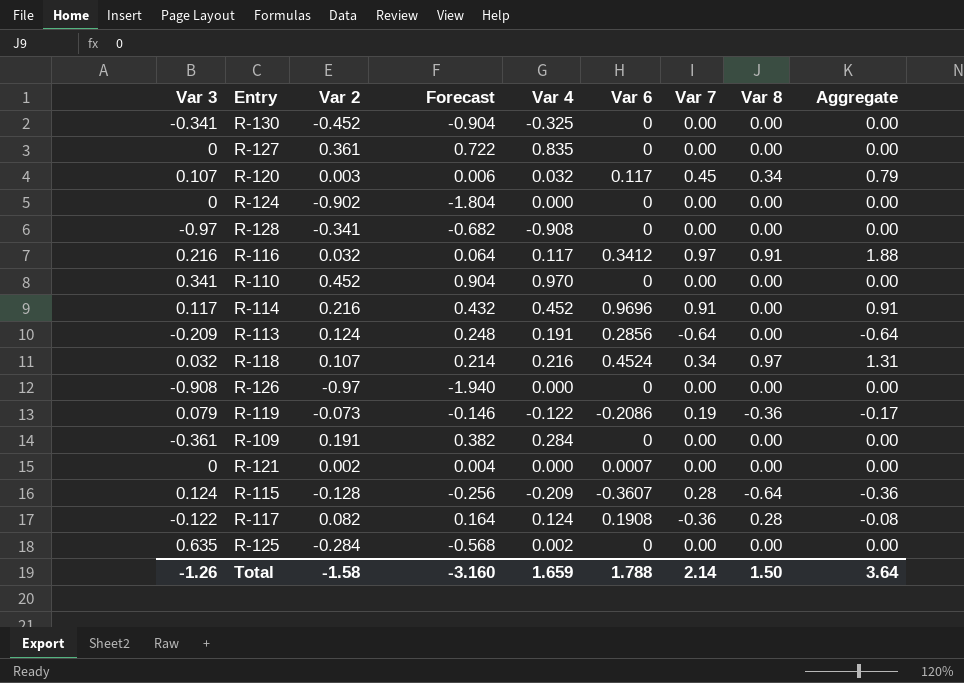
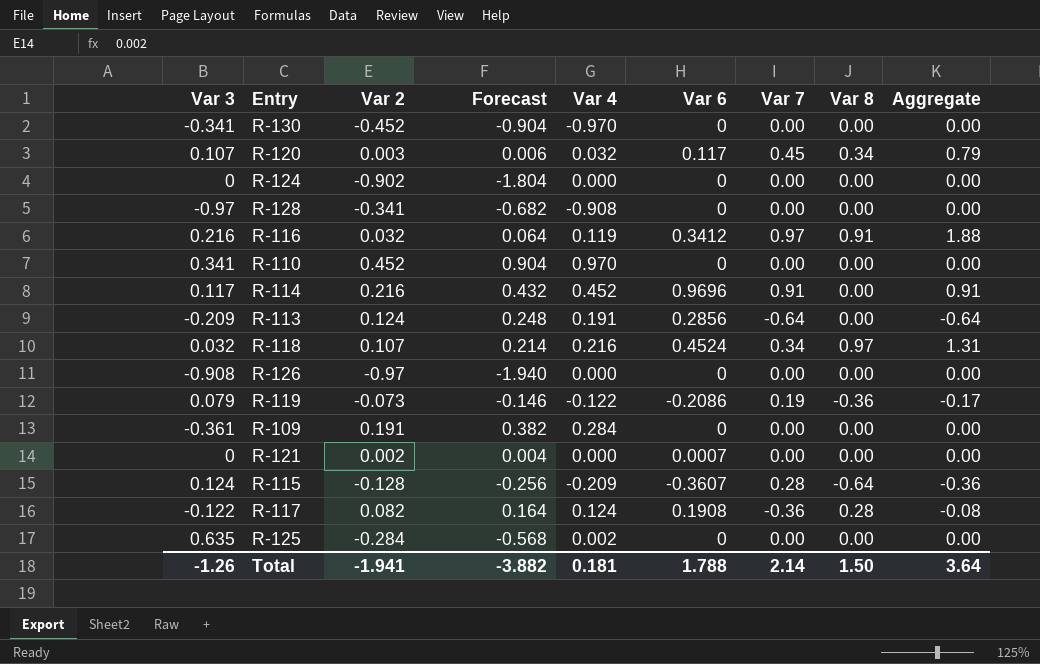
row R-127: 0 | 0.361 | 0.722 | 0.835 | 0 | 0.00 | 0.00 | 0.00 -> none
R-130 | Var 4: -0.325 -> -0.970
R-116 | Var 4: 0.117 -> 0.119
Total | Var 2: -1.58 -> -1.941
Total | Forecast: -3.160 -> -3.882
Total | Var 4: 1.659 -> 0.181

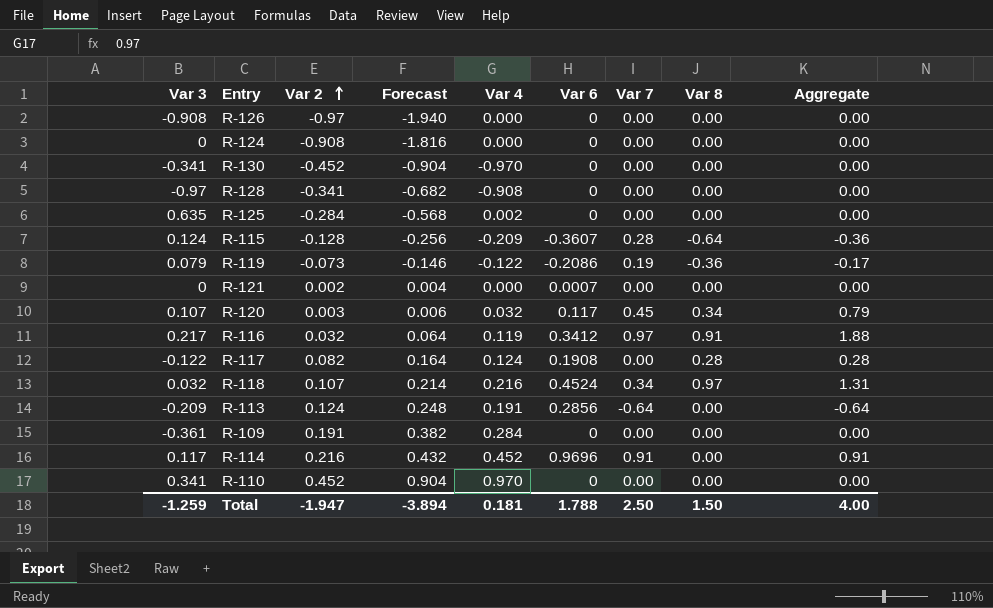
row order: none -> Var 2 ascending
R-124 | Var 2: -0.902 -> -0.908
R-124 | Forecast: -1.804 -> -1.816
R-116 | Var 3: 0.216 -> 0.217
R-117 | Var 7: -0.36 -> 0.00
R-117 | Aggregate: -0.08 -> 0.28
Total | Var 3: -1.26 -> -1.259
Total | Var 2: -1.941 -> -1.947
Total | Forecast: -3.882 -> -3.894
Total | Var 7: 2.14 -> 2.50
Total | Aggregate: 3.64 -> 4.00

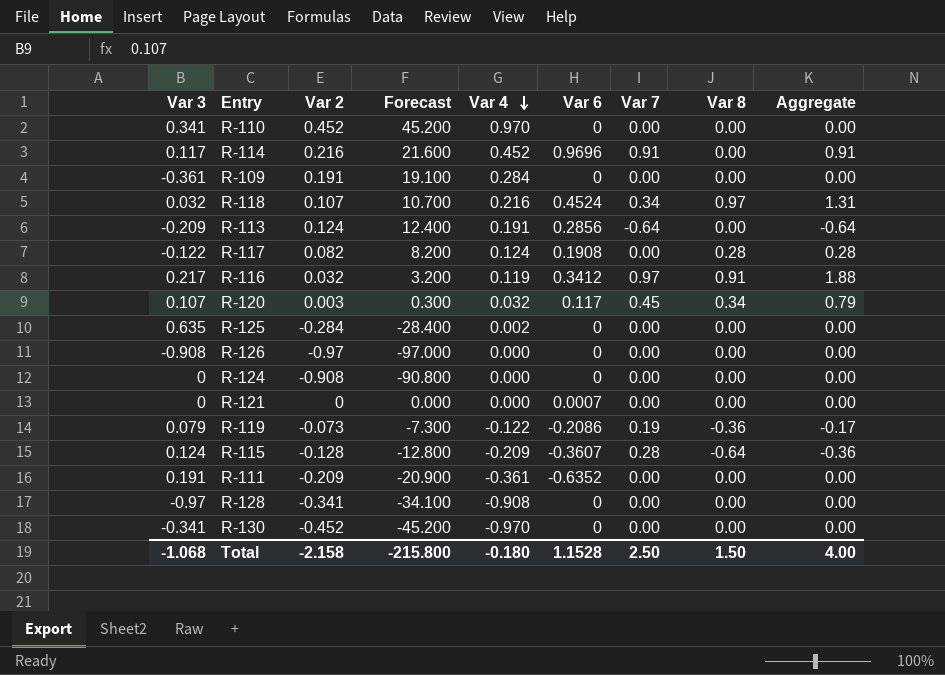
row order: Var 2 ascending -> Var 4 descending
column Forecast | formula: [Var 2] * 2 -> [Var 2] * 100
R-121 | Var 2: 0.002 -> 0
row R-111: none -> 0.191 | -0.209 | -20.900 | -0.361 | -0.6352 | 0.00 | 0.00 | 0.00
Total | Var 3: -1.259 -> -1.068
Total | Var 2: -1.947 -> -2.158
Total | Forecast: -3.894 -> -215.800
Total | Var 4: 0.181 -> -0.180
Total | Var 6: 1.788 -> 1.1528

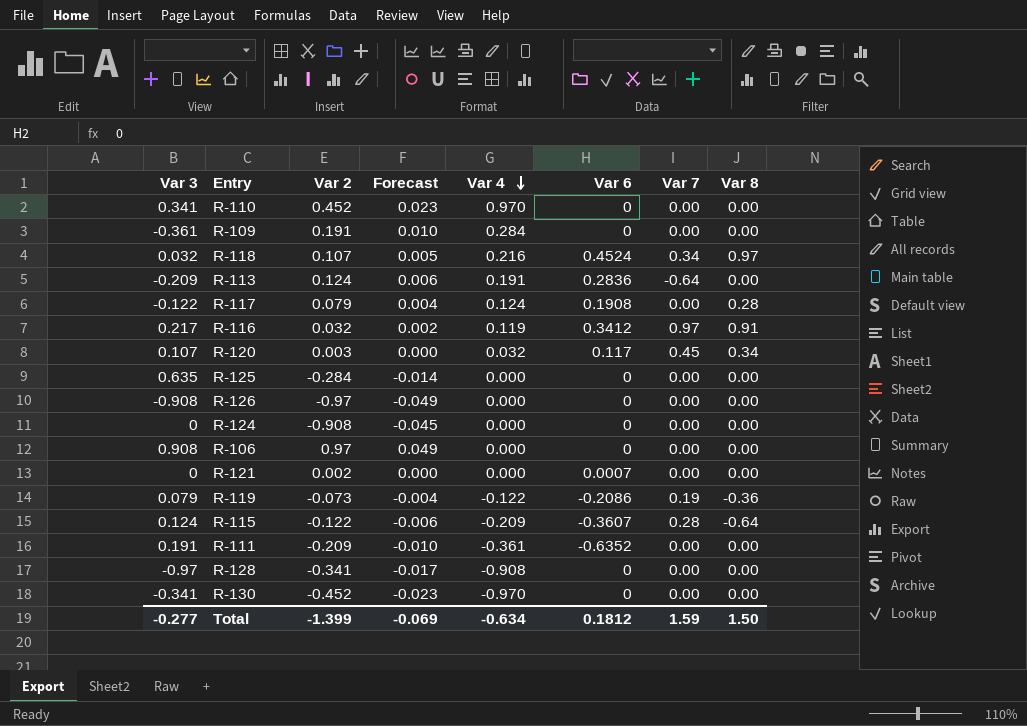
column Aggregate | formula: [Var 7] + [Var 8] -> none
column Forecast | formula: [Var 2] * 100 -> [Var 2] * 0.05
row R-114: 0.117 | 0.216 | 21.600 | 0.452 | 0.9696 | 0.91 | 0.00 | 0.91 -> none
R-113 | Var 6: 0.2856 -> 0.2836
R-117 | Var 2: 0.082 -> 0.079
R-125 | Var 4: 0.002 -> 0.000
row R-106: none -> 0.908 | 0.97 | 0.049 | 0.000 | 0 | 0.00 | 0.00
R-121 | Var 2: 0 -> 0.002
R-115 | Var 2: -0.128 -> -0.122
Total | Var 3: -1.068 -> -0.277
Total | Var 2: -2.158 -> -1.399
Total | Forecast: -215.800 -> -0.069
Total | Var 4: -0.180 -> -0.634
Total | Var 6: 1.1528 -> 0.1812
Total | Var 7: 2.50 -> 1.59

